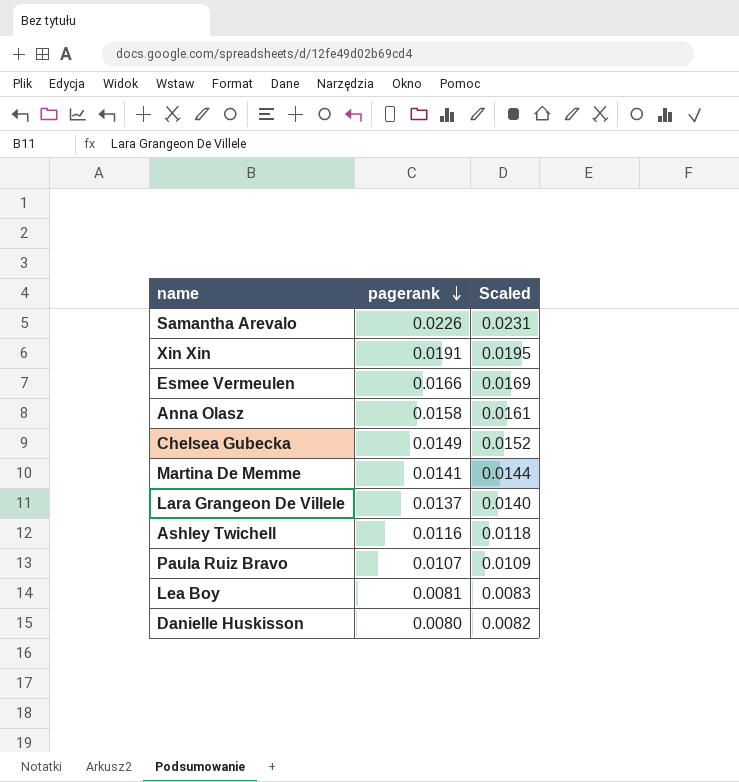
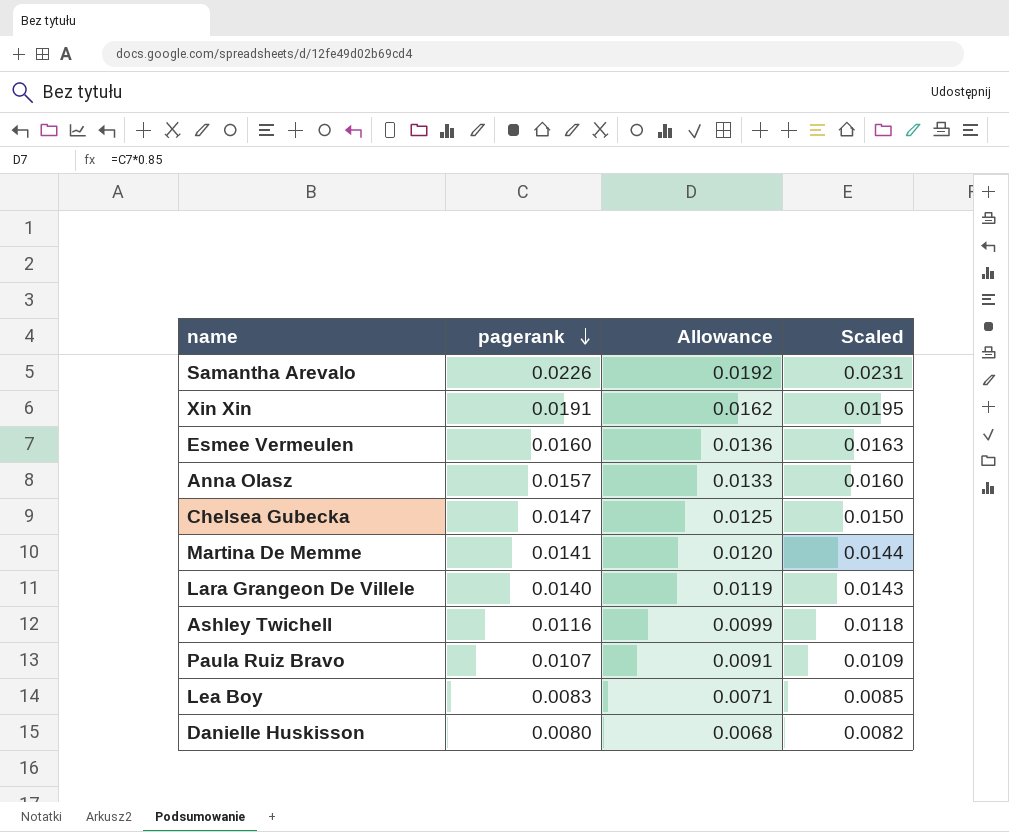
column Allowance | formula: none -> [pagerank] * 0.85
Esmee Vermeulen | pagerank: 0.0166 -> 0.0160
Esmee Vermeulen | Scaled: 0.0169 -> 0.0163
Anna Olasz | pagerank: 0.0158 -> 0.0157
Anna Olasz | Scaled: 0.0161 -> 0.0160
Chelsea Gubecka | pagerank: 0.0149 -> 0.0147
Chelsea Gubecka | Scaled: 0.0152 -> 0.0150
Lara Grangeon De Villele | pagerank: 0.0137 -> 0.0140
Lara Grangeon De Villele | Scaled: 0.0140 -> 0.0143
Lea Boy | pagerank: 0.0081 -> 0.0083
Lea Boy | Scaled: 0.0083 -> 0.0085

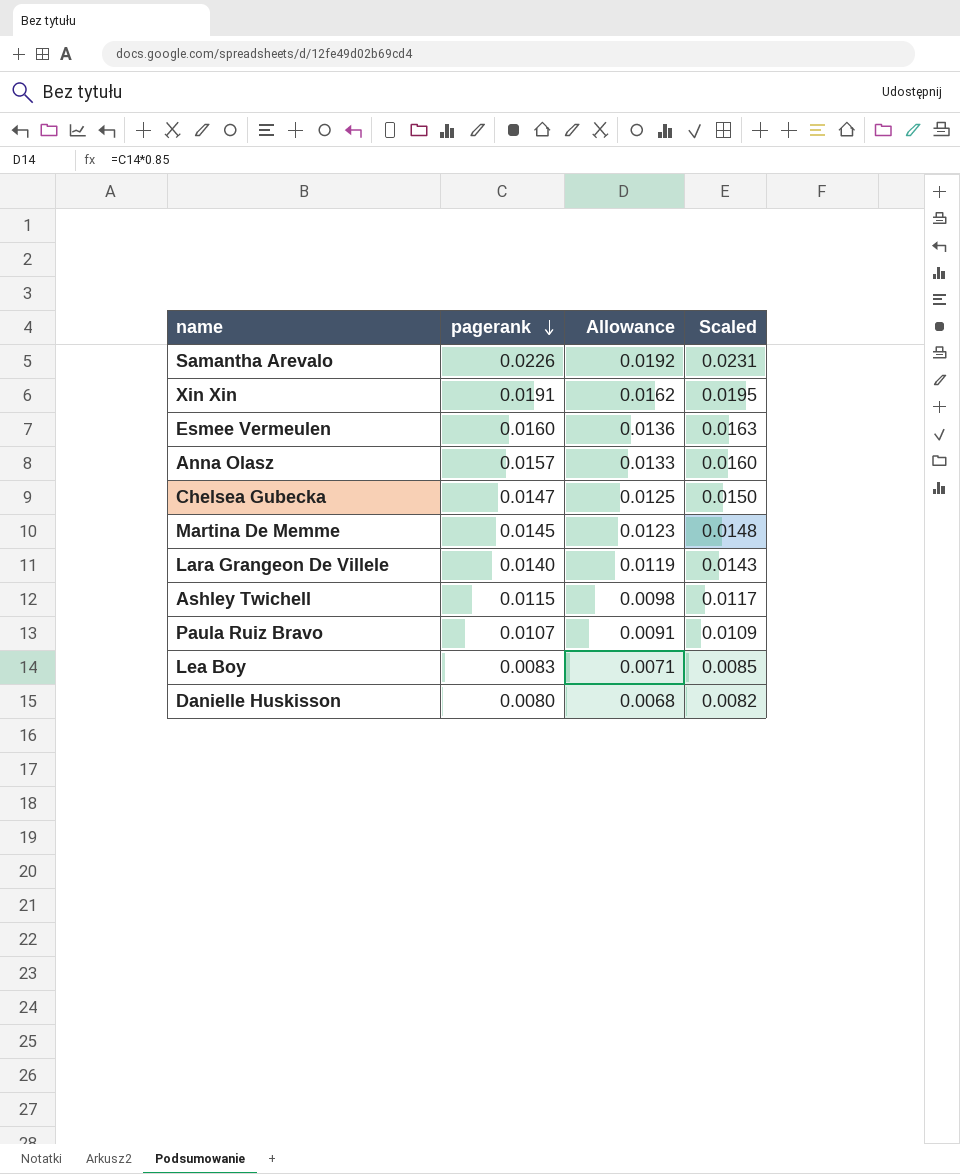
Martina De Memme | pagerank: 0.0141 -> 0.0145
Martina De Memme | Allowance: 0.0120 -> 0.0123
Martina De Memme | Scaled: 0.0144 -> 0.0148
Ashley Twichell | pagerank: 0.0116 -> 0.0115
Ashley Twichell | Allowance: 0.0099 -> 0.0098
Ashley Twichell | Scaled: 0.0118 -> 0.0117

